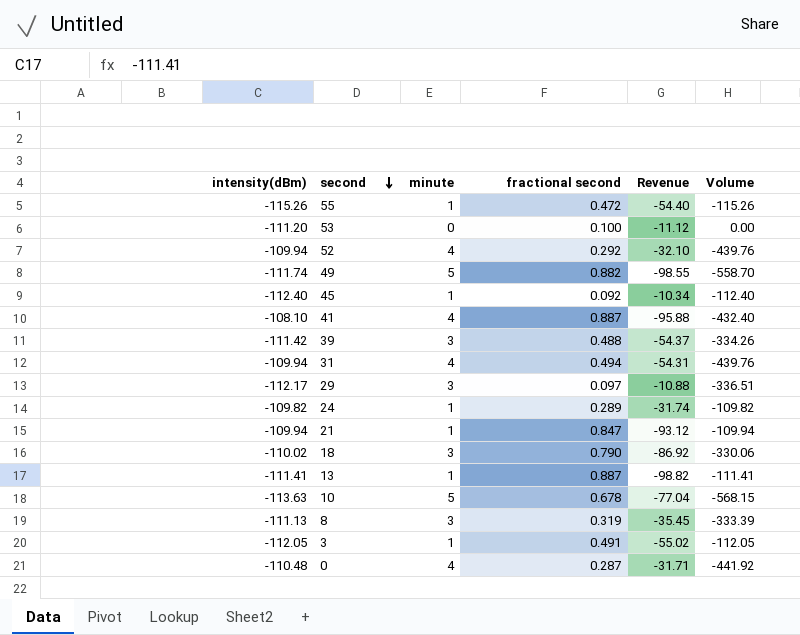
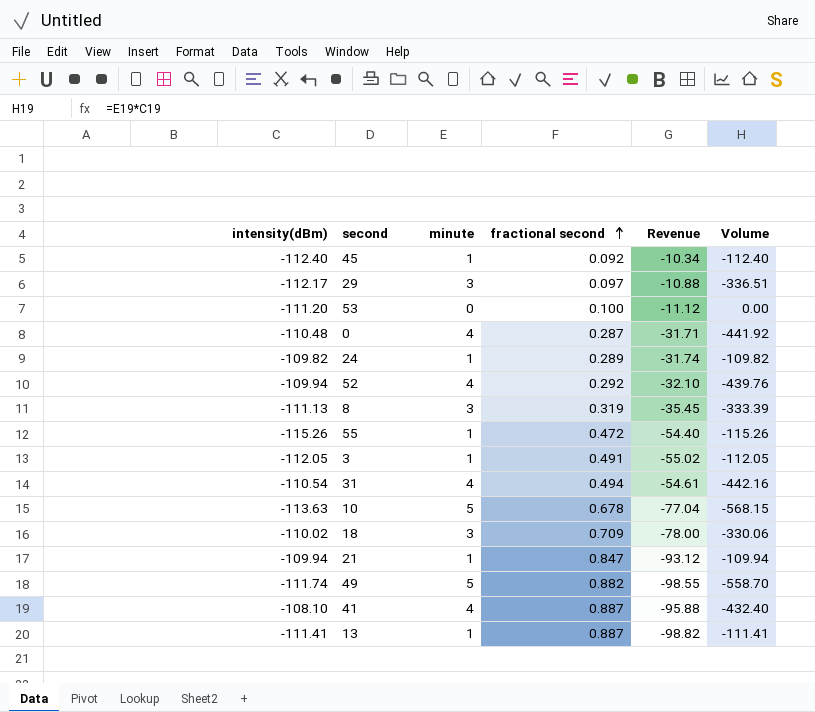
row order: second descending -> fractional second ascending
row 39: -111.42 | 3 | 0.488 | -54.37 | -334.26 -> none
31 | intensity(dBm): -109.94 -> -110.54
31 | Revenue: -54.31 -> -54.61
31 | Volume: -439.76 -> -442.16
18 | fractional second: 0.790 -> 0.709
18 | Revenue: -86.92 -> -78.00

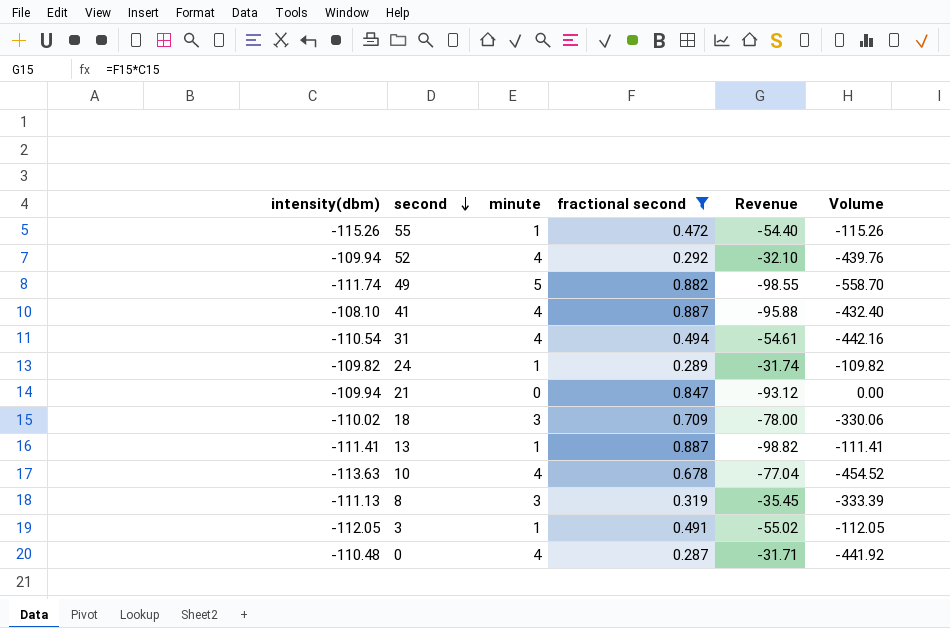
filter: none -> fractional second >= 0.287
row order: fractional second ascending -> second descending
column name: intensity(dBm) -> intensity(dbm)
21 | minute: 1 -> 0
21 | Volume: -109.94 -> 0.00
10 | minute: 5 -> 4
10 | Volume: -568.15 -> -454.52

